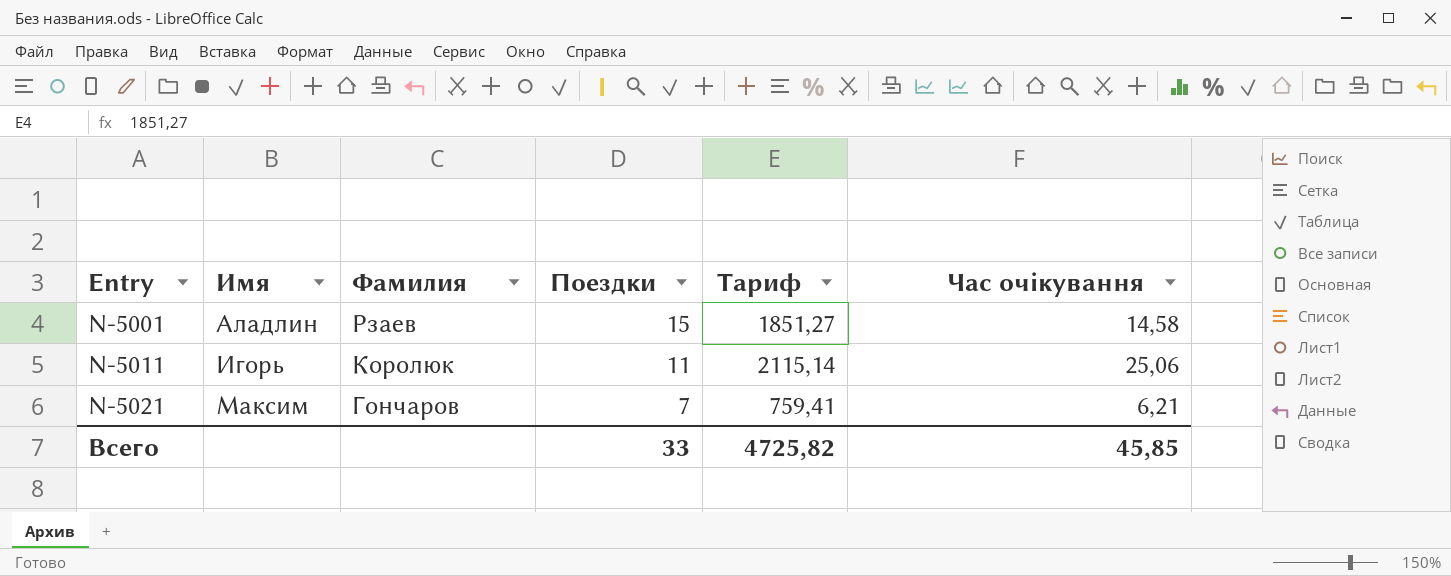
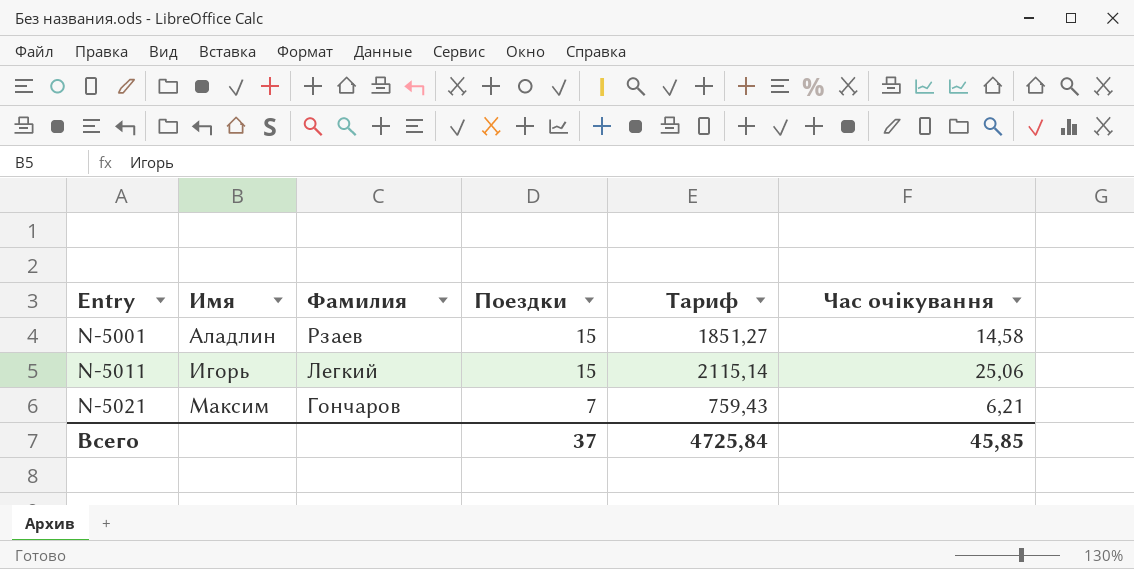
N-5011 | Фамилия: Королюк -> Легкий
N-5011 | Поездки: 11 -> 15
N-5021 | Тариф: 759,41 -> 759,43
Всего | Поездки: 33 -> 37
Всего | Тариф: 4725,82 -> 4725,84

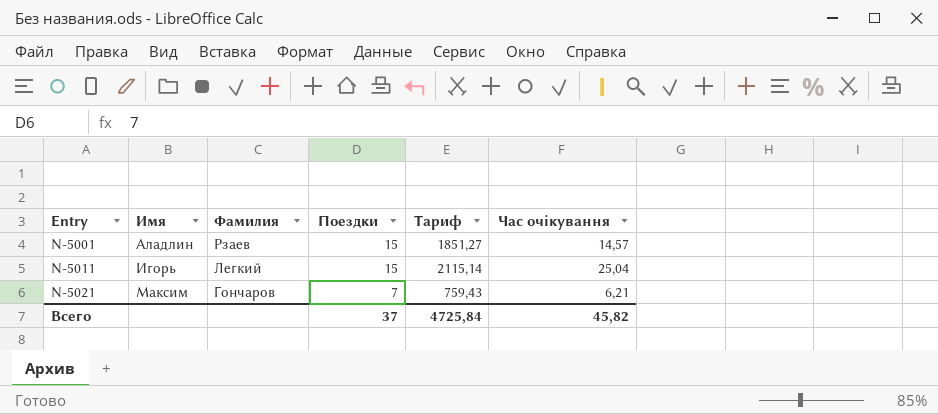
N-5001 | Час очікування: 14,58 -> 14,57
N-5011 | Час очікування: 25,06 -> 25,04
Всего | Час очікування: 45,85 -> 45,82

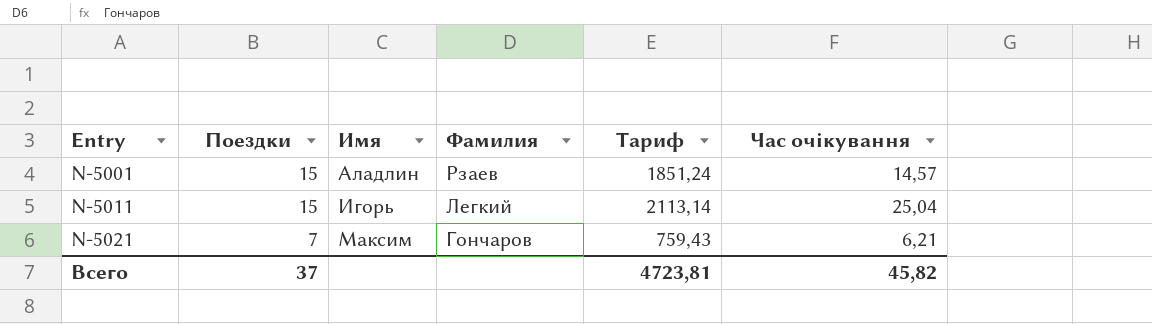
column Поездки | position: 4 -> 2
N-5001 | Тариф: 1851,27 -> 1851,24
N-5011 | Тариф: 2115,14 -> 2113,14
Всего | Тариф: 4725,84 -> 4723,81

